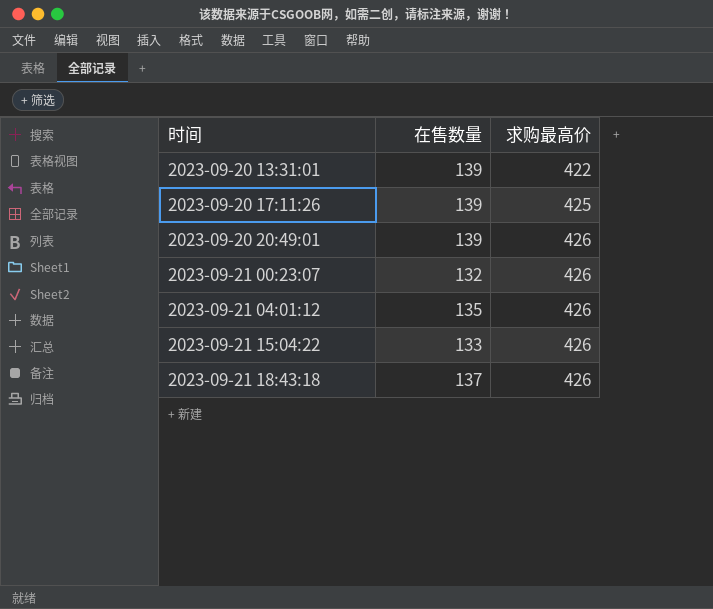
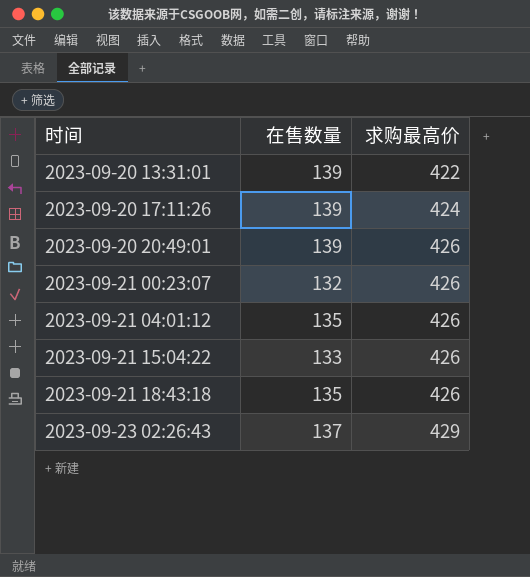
2023-09-20 17:11:26 | 求购最高价: 425 -> 424
2023-09-21 18:43:18 | 在售数量: 137 -> 135
row 2023-09-23 02:26:43: none -> 137 | 429

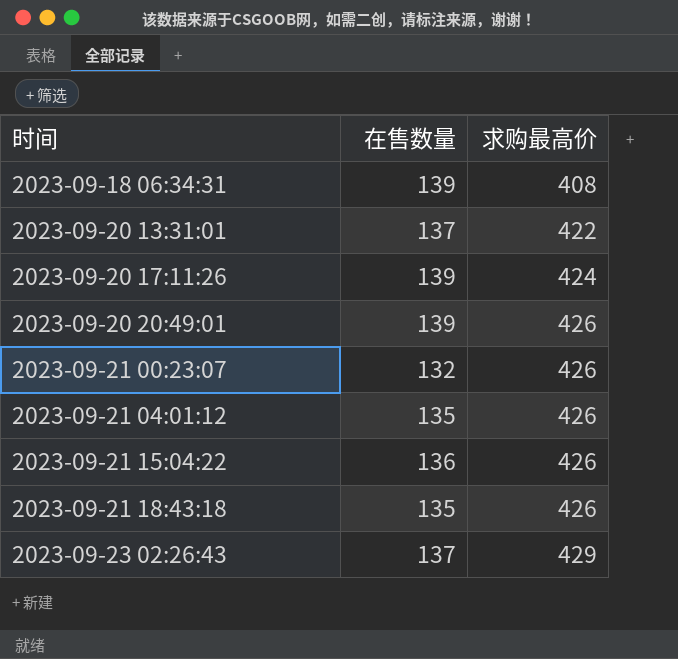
row 2023-09-18 06:34:31: none -> 139 | 408
2023-09-20 13:31:01 | 在售数量: 139 -> 137
2023-09-21 15:04:22 | 在售数量: 133 -> 136

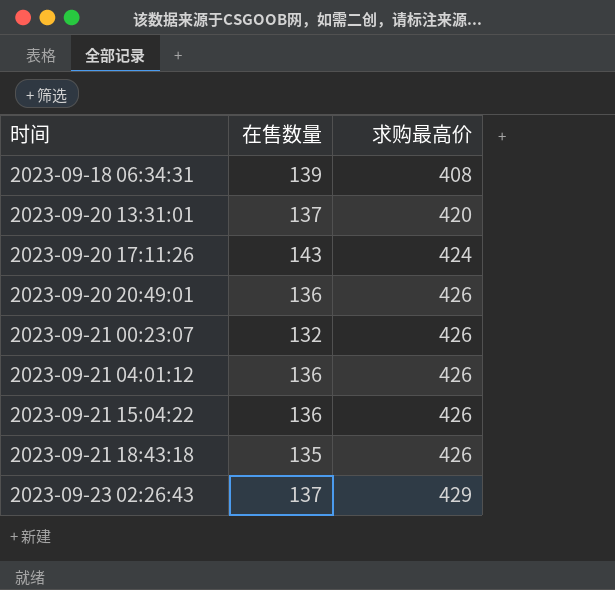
2023-09-20 13:31:01 | 求购最高价: 422 -> 420
2023-09-20 17:11:26 | 在售数量: 139 -> 143
2023-09-20 20:49:01 | 在售数量: 139 -> 136
2023-09-21 04:01:12 | 在售数量: 135 -> 136

